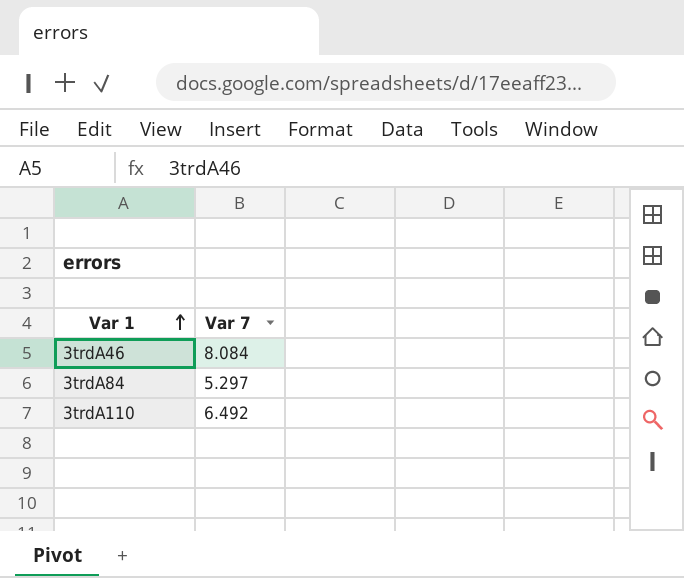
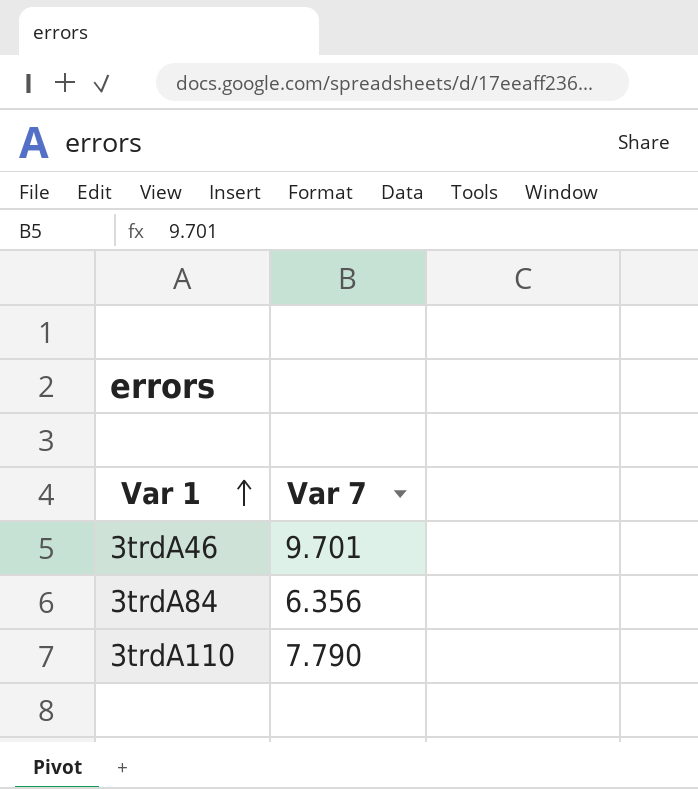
3trdA46 | Var 7: 8.084 -> 9.701
3trdA84 | Var 7: 5.297 -> 6.356
3trdA110 | Var 7: 6.492 -> 7.790

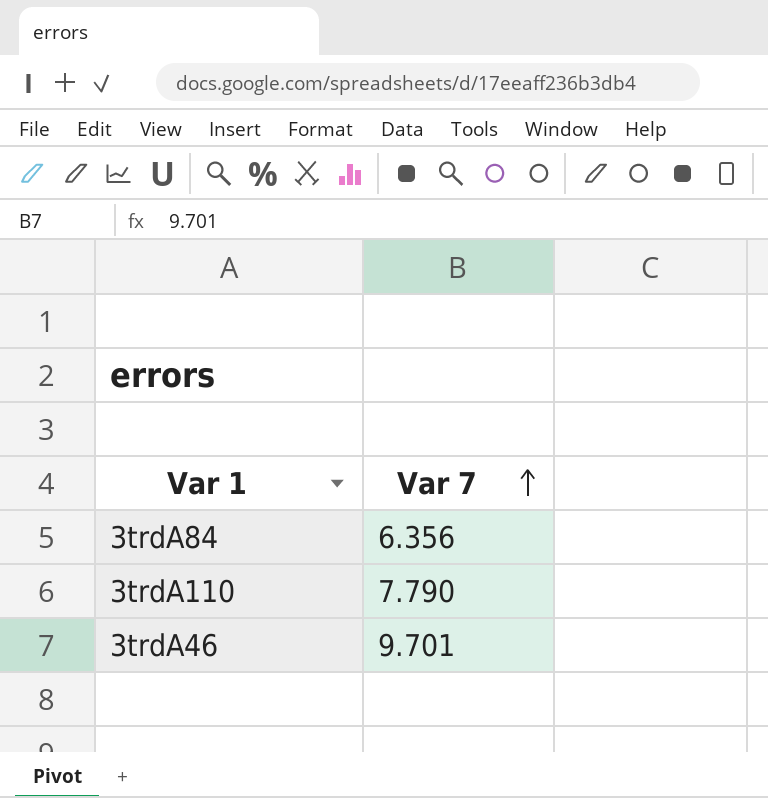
row order: Var 1 ascending -> Var 7 ascending

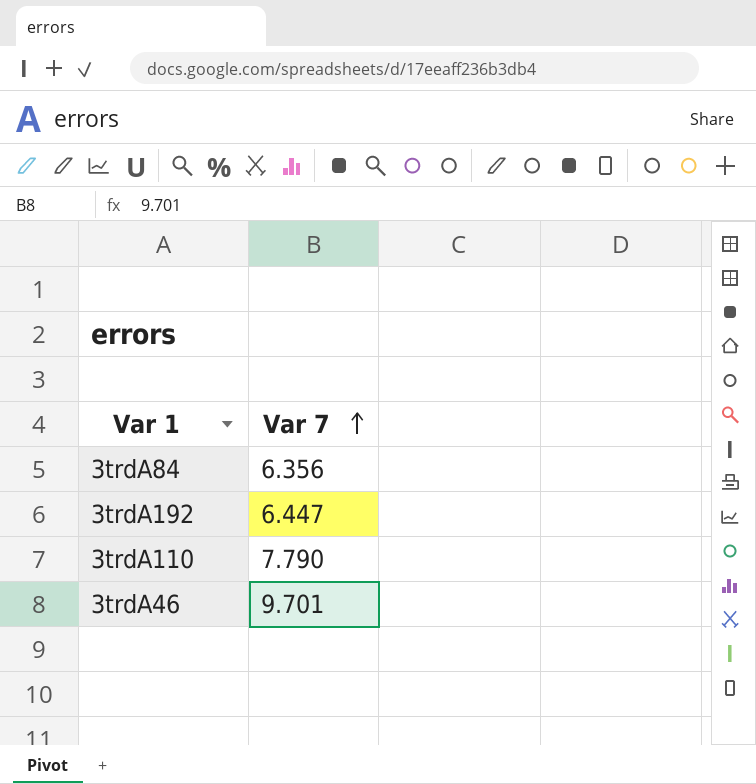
row 3trdA192: none -> 6.447

